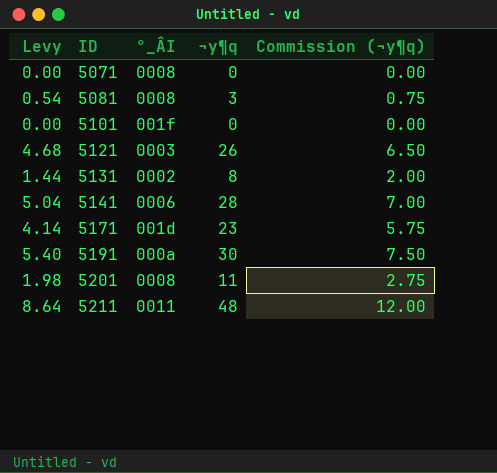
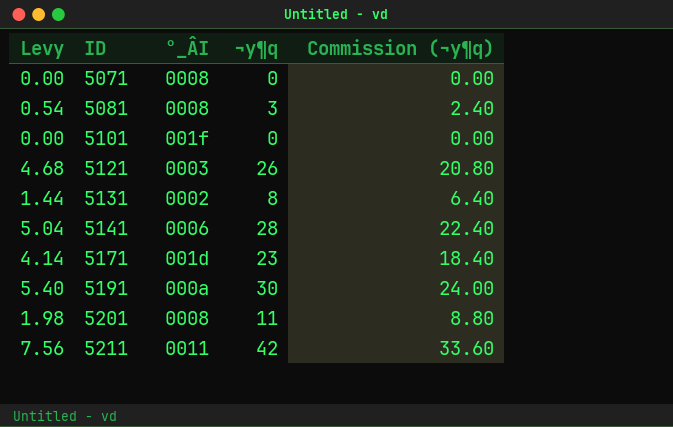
column Commission (¬y¶q) | formula: [¬y¶q] * 0.25 -> [¬y¶q] * 0.8
5211 | Levy: 8.64 -> 7.56
5211 | ¬y¶q: 48 -> 42

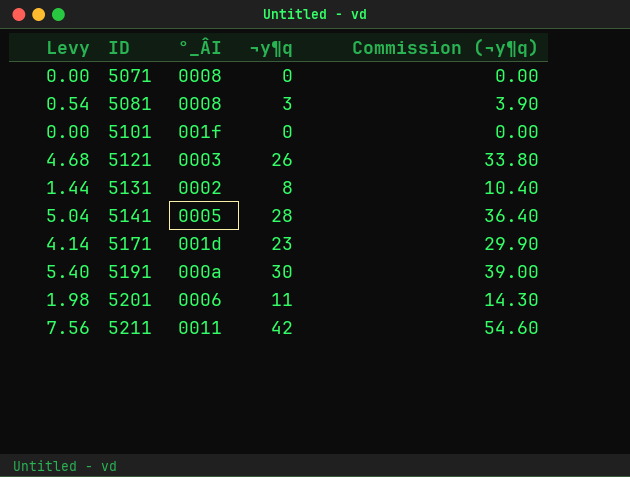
column Commission (¬y¶q) | formula: [¬y¶q] * 0.8 -> [¬y¶q] * 1.3
5141 | °_ÂI: 0006 -> 0005
5201 | °_ÂI: 0008 -> 0006

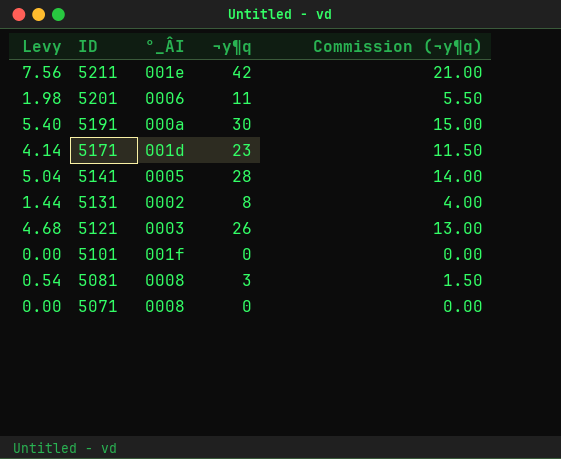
row order: ID ascending -> ID descending
column Commission (¬y¶q) | formula: [¬y¶q] * 1.3 -> [¬y¶q] * 0.5
5211 | °_ÂI: 0011 -> 001e

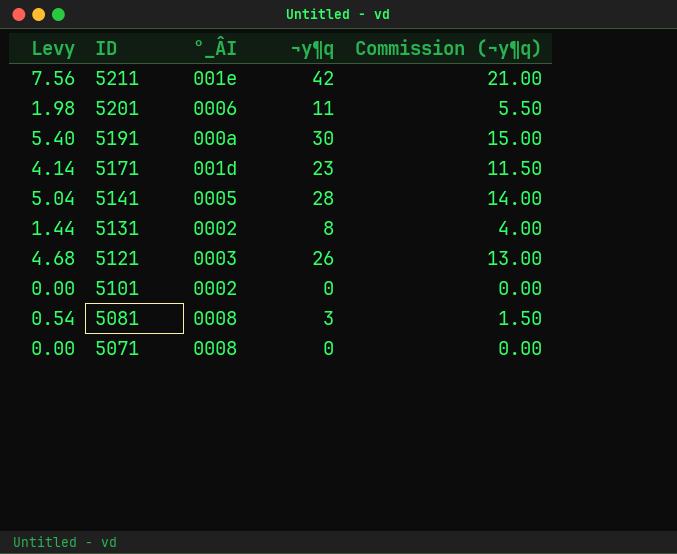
5101 | °_ÂI: 001f -> 0002

